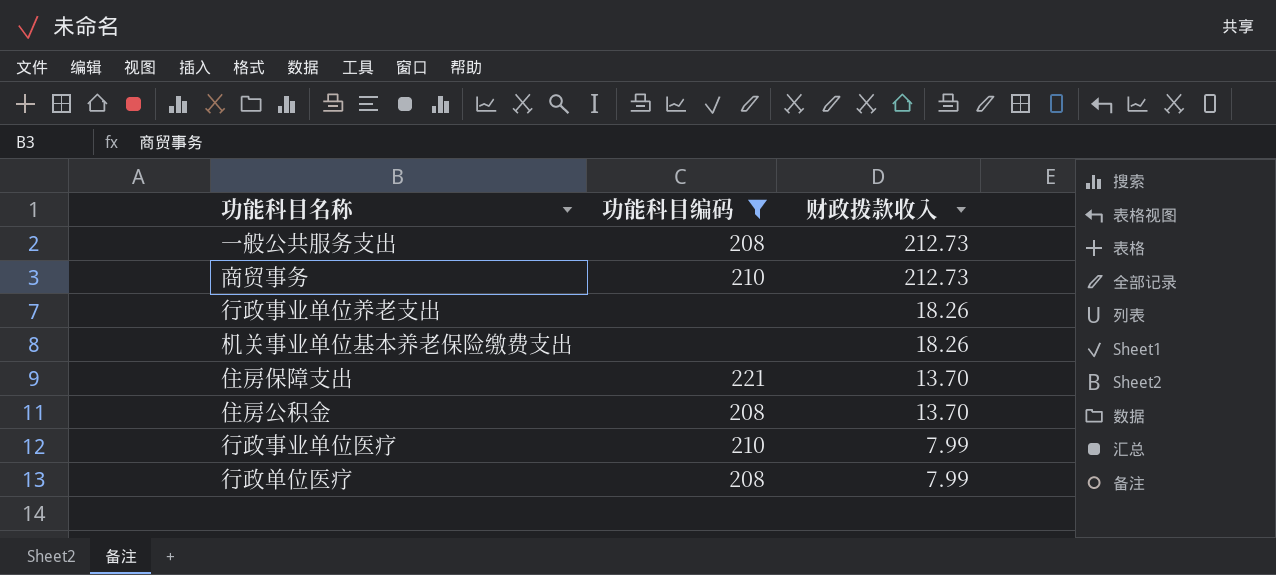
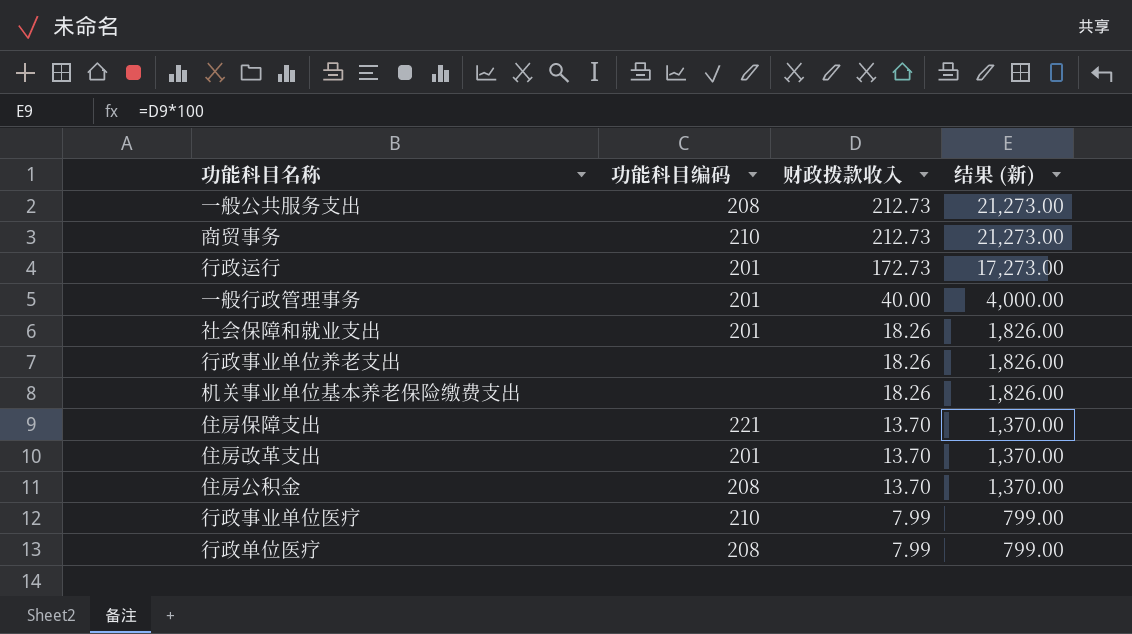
filter: 功能科目编码 != 201 -> none
column 结果 (新) | formula: none -> [财政拨款收入] * 100

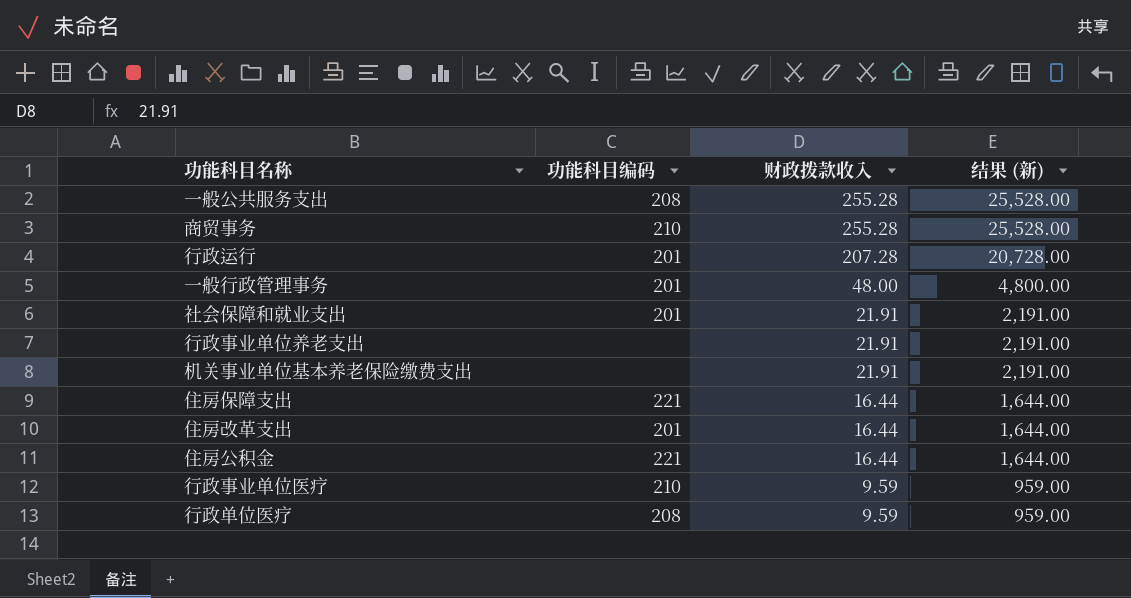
一般公共服务支出 | 财政拨款收入: 212.73 -> 255.28
一般公共服务支出 | 结果 (新): 21,273.00 -> 25,528.00
商贸事务 | 财政拨款收入: 212.73 -> 255.28
商贸事务 | 结果 (新): 21,273.00 -> 25,528.00
行政运行 | 财政拨款收入: 172.73 -> 207.28
行政运行 | 结果 (新): 17,273.00 -> 20,728.00
一般行政管理事务 | 财政拨款收入: 40.00 -> 48.00
一般行政管理事务 | 结果 (新): 4,000.00 -> 4,800.00
社会保障和就业支出 | 财政拨款收入: 18.26 -> 21.91
社会保障和就业支出 | 结果 (新): 1,826.00 -> 2,191.00
行政事业单位养老支出 | 财政拨款收入: 18.26 -> 21.91
行政事业单位养老支出 | 结果 (新): 1,826.00 -> 2,191.00
机关事业单位基本养老保险缴费支出 | 财政拨款收入: 18.26 -> 21.91
机关事业单位基本养老保险缴费支出 | 结果 (新): 1,826.00 -> 2,191.00
住房保障支出 | 财政拨款收入: 13.70 -> 16.44
住房保障支出 | 结果 (新): 1,370.00 -> 1,644.00
住房改革支出 | 财政拨款收入: 13.70 -> 16.44
住房改革支出 | 结果 (新): 1,370.00 -> 1,644.00
住房公积金 | 功能科目编码: 208 -> 221
住房公积金 | 财政拨款收入: 13.70 -> 16.44
住房公积金 | 结果 (新): 1,370.00 -> 1,644.00
行政事业单位医疗 | 财政拨款收入: 7.99 -> 9.59
行政事业单位医疗 | 结果 (新): 799.00 -> 959.00
行政单位医疗 | 财政拨款收入: 7.99 -> 9.59
行政单位医疗 | 结果 (新): 799.00 -> 959.00

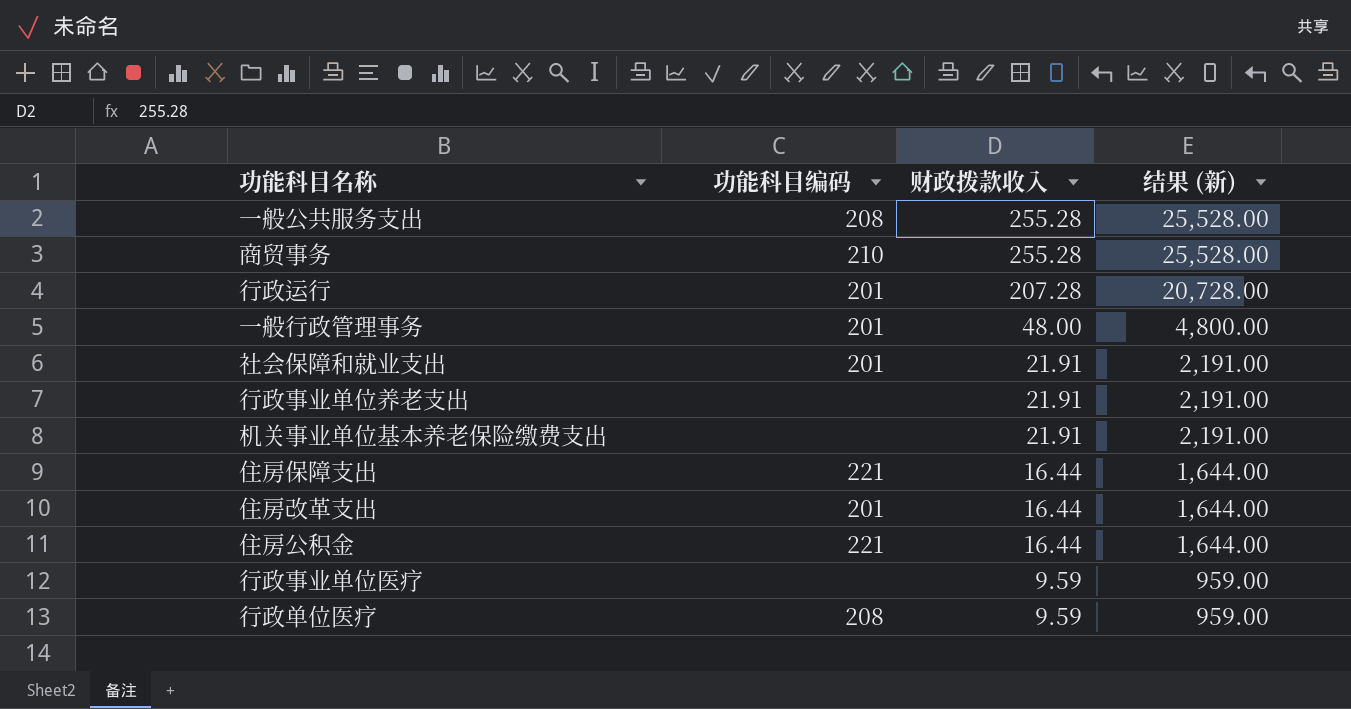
行政事业单位医疗 | 功能科目编码: 210 -> none

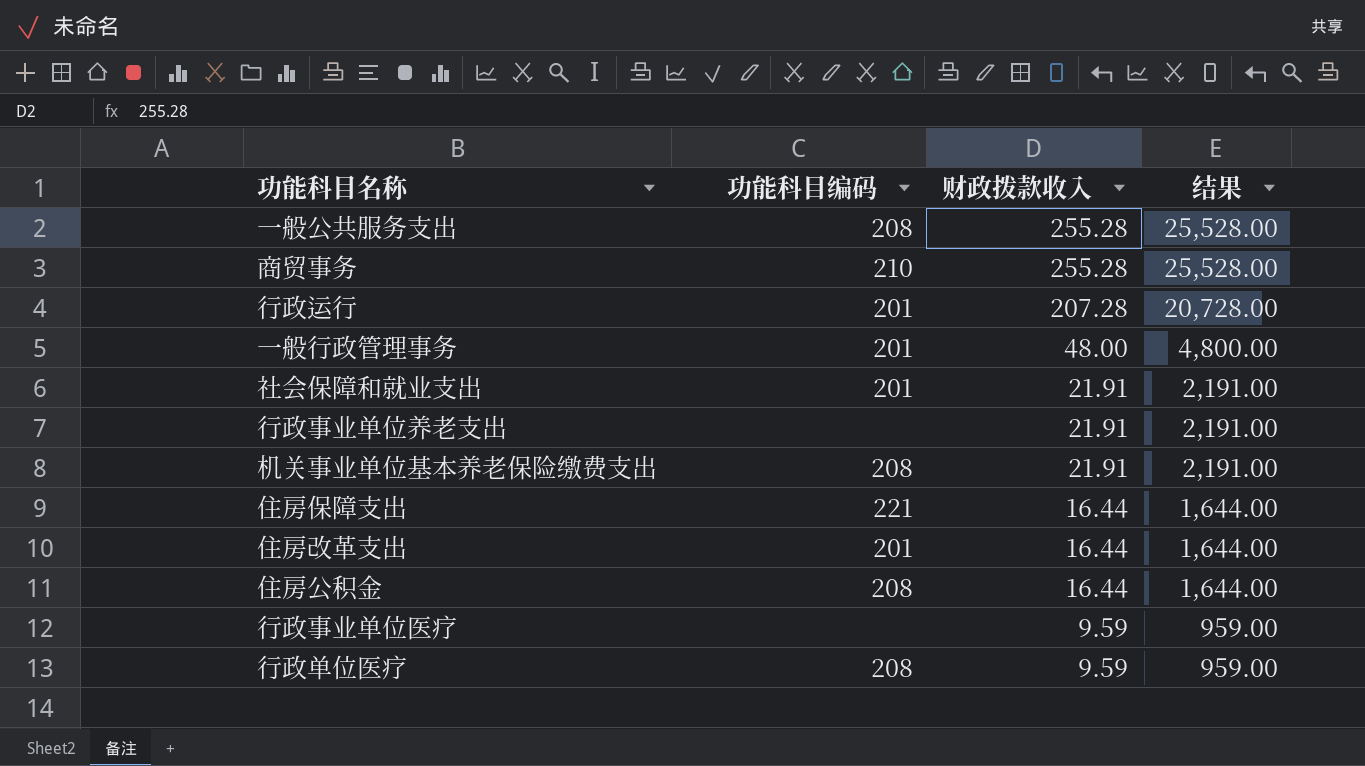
column name: 结果 (新) -> 结果
机关事业单位基本养老保险缴费支出 | 功能科目编码: none -> 208
住房公积金 | 功能科目编码: 221 -> 208

